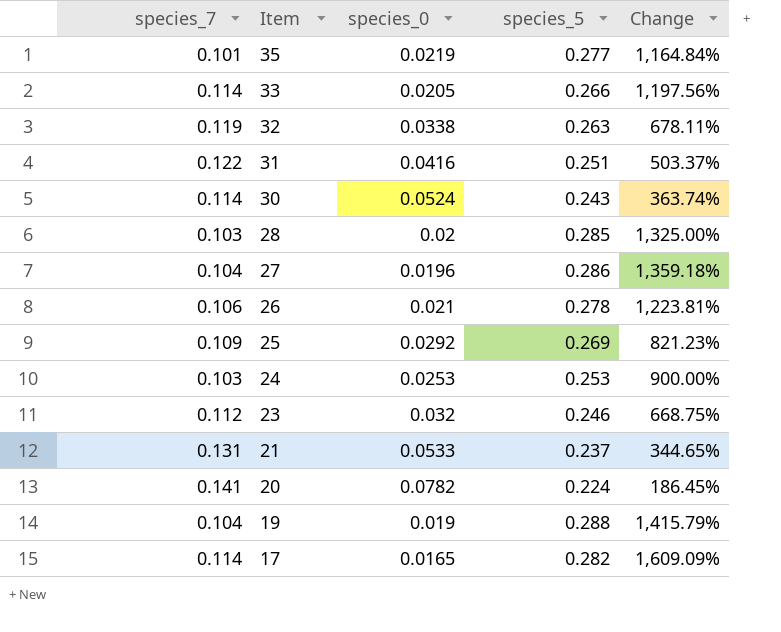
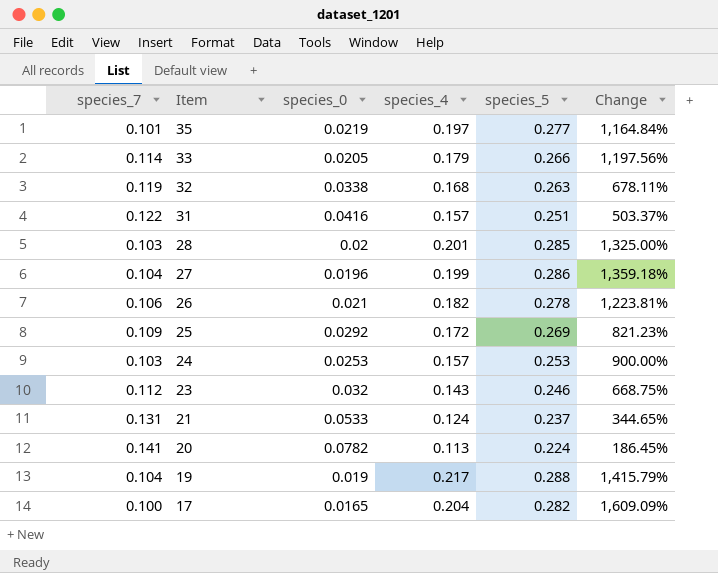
column species_4 | position: none -> 4
row 30: 0.114 | 0.0524 | 0.243 | 363.74% -> none
17 | species_7: 0.114 -> 0.100

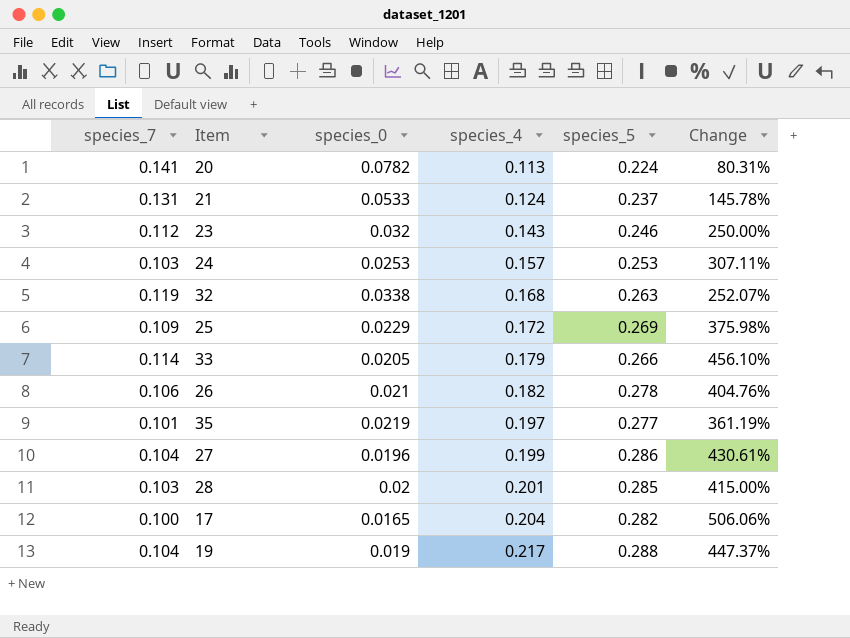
row order: Item descending -> species_4 ascending
column Change | formula: ([species_5] - [species_0]) / [species_0] -> ([species_7] - [species_0]) / [species_0]
row 31: 0.122 | 0.0416 | 0.157 | 0.251 | 503.37% -> none
25 | species_0: 0.0292 -> 0.0229

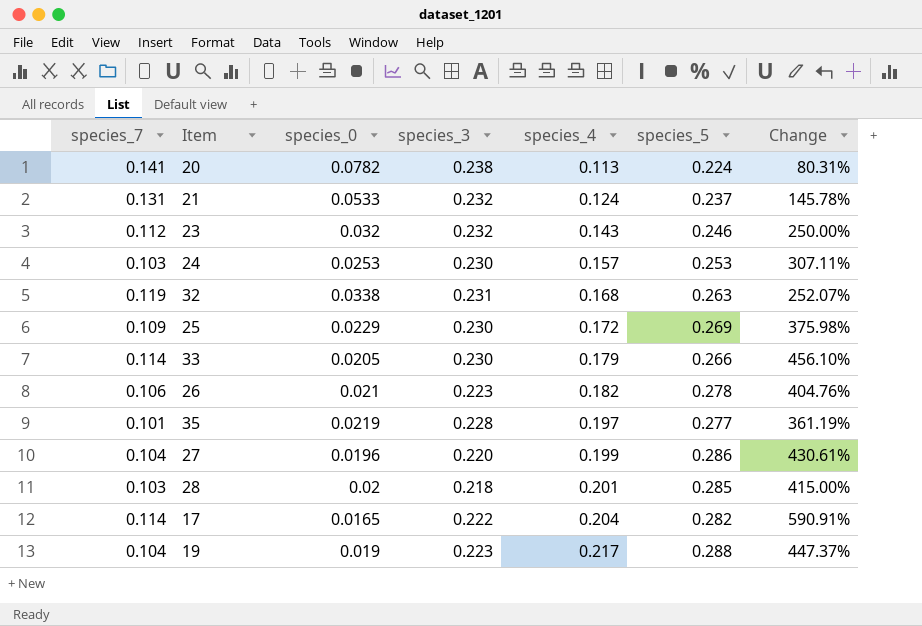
column species_3 | position: none -> 4
17 | species_7: 0.100 -> 0.114
17 | Change: 506.06% -> 590.91%

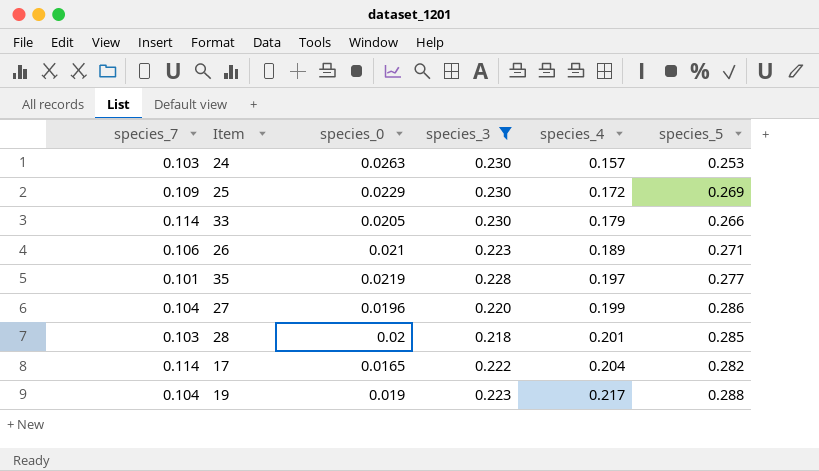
filter: none -> species_3 <= 0.230
column Change | formula: ([species_7] - [species_0]) / [species_0] -> none
24 | species_0: 0.0253 -> 0.0263
26 | species_4: 0.182 -> 0.189
26 | species_5: 0.278 -> 0.271

